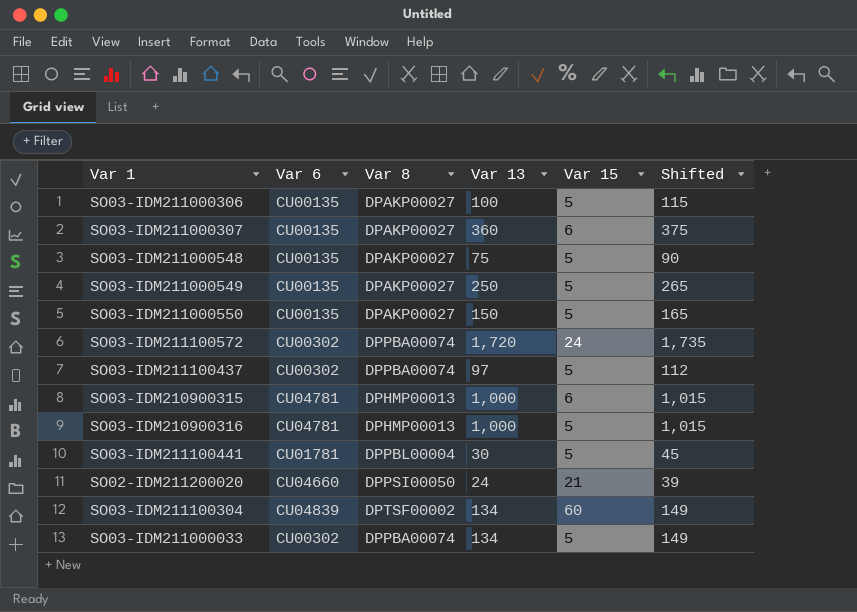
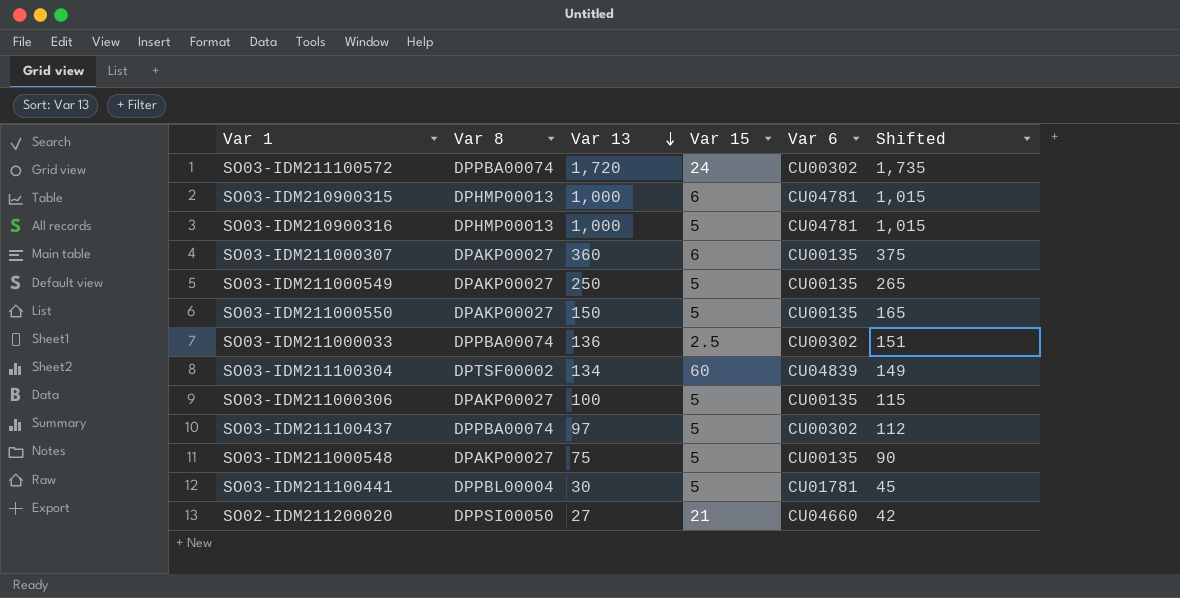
row order: none -> Var 13 descending
column Var 6 | position: 2 -> 5
SO03-IDM211000033 | Var 13: 134 -> 136
SO03-IDM211000033 | Var 15: 5 -> 2.5
SO03-IDM211000033 | Shifted: 149 -> 151
SO02-IDM211200020 | Var 13: 24 -> 27
SO02-IDM211200020 | Shifted: 39 -> 42

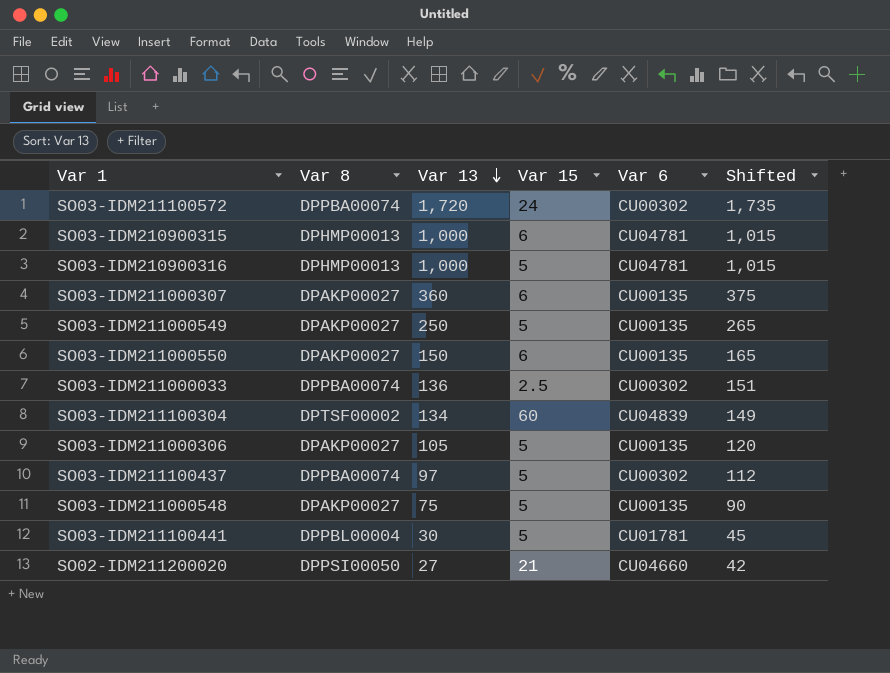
SO03-IDM211000550 | Var 15: 5 -> 6
SO03-IDM211000306 | Var 13: 100 -> 105
SO03-IDM211000306 | Shifted: 115 -> 120

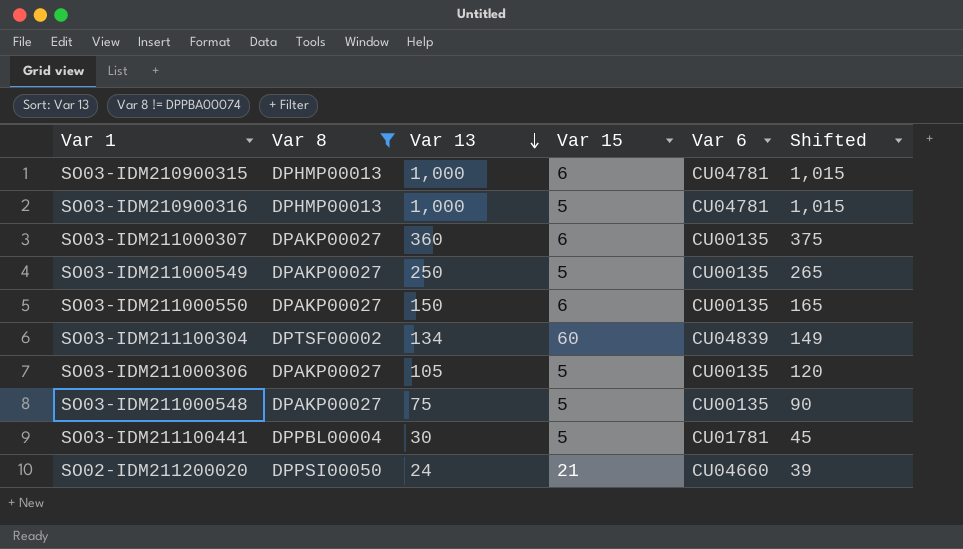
filter: none -> Var 8 != DPPBA00074
SO02-IDM211200020 | Var 13: 27 -> 24
SO02-IDM211200020 | Shifted: 42 -> 39

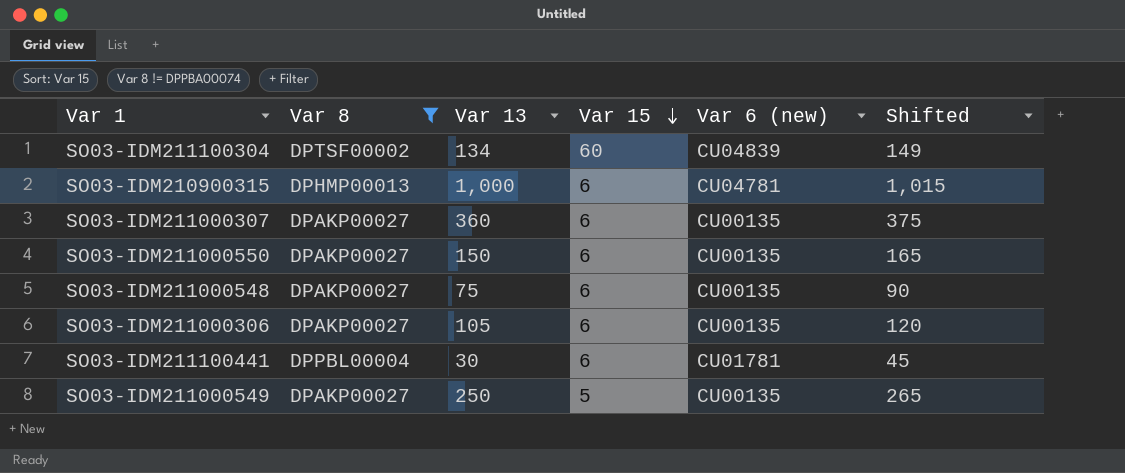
row order: Var 13 descending -> Var 15 descending
column name: Var 6 -> Var 6 (new)
row SO03-IDM210900316: DPHMP00013 | 1,000 | 5 | CU04781 | 1,015 -> none
row SO02-IDM211200020: DPPSI00050 | 24 | 21 | CU04660 | 39 -> none
SO03-IDM211000548 | Var 15: 5 -> 6
SO03-IDM211000306 | Var 15: 5 -> 6
SO03-IDM211100441 | Var 15: 5 -> 6

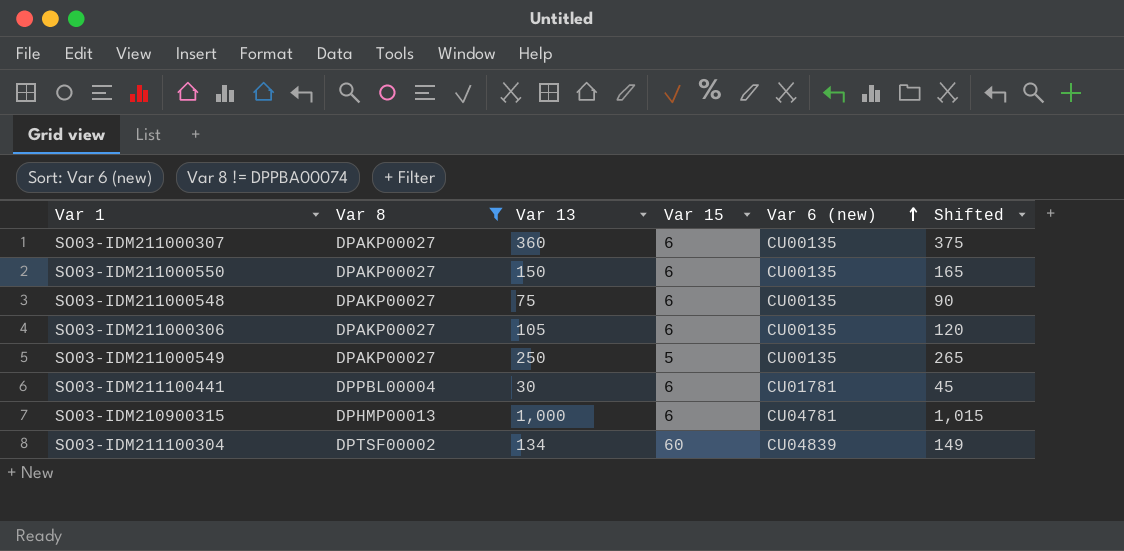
row order: Var 15 descending -> Var 6 (new) ascending

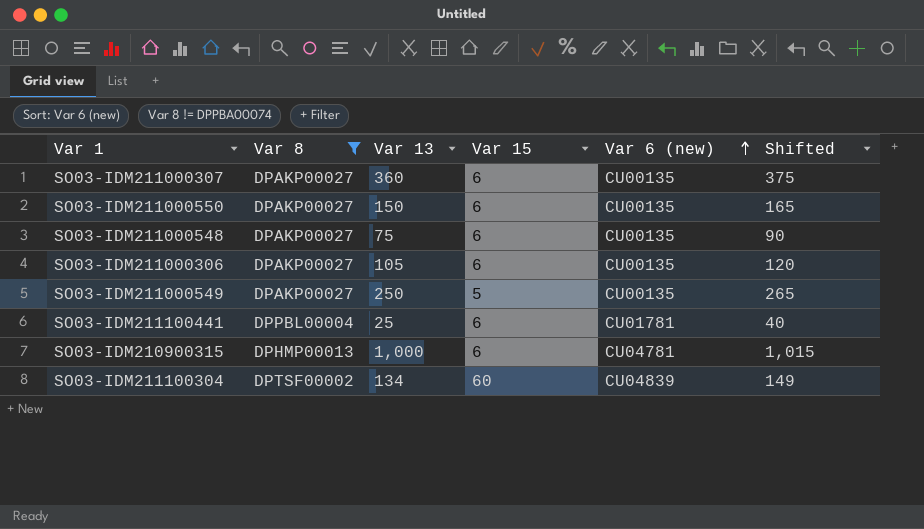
SO03-IDM211100441 | Var 13: 30 -> 25
SO03-IDM211100441 | Shifted: 45 -> 40

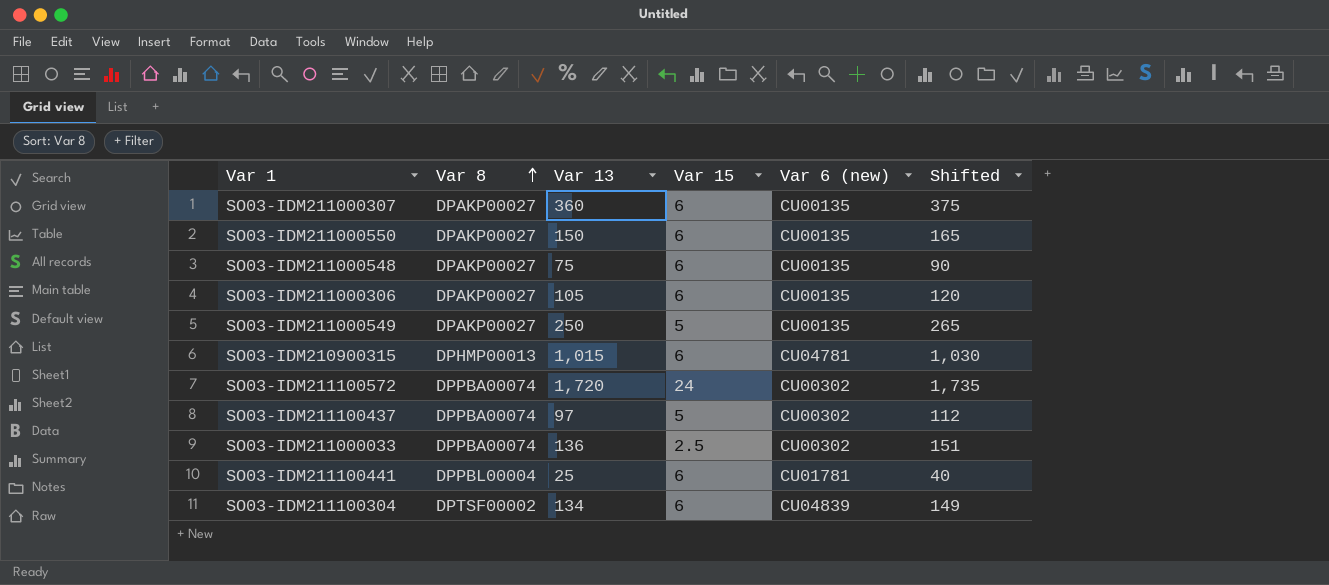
filter: Var 8 != DPPBA00074 -> none
row order: Var 6 (new) ascending -> Var 8 ascending
SO03-IDM210900315 | Var 13: 1,000 -> 1,015
SO03-IDM210900315 | Shifted: 1,015 -> 1,030
SO03-IDM211100304 | Var 15: 60 -> 6

